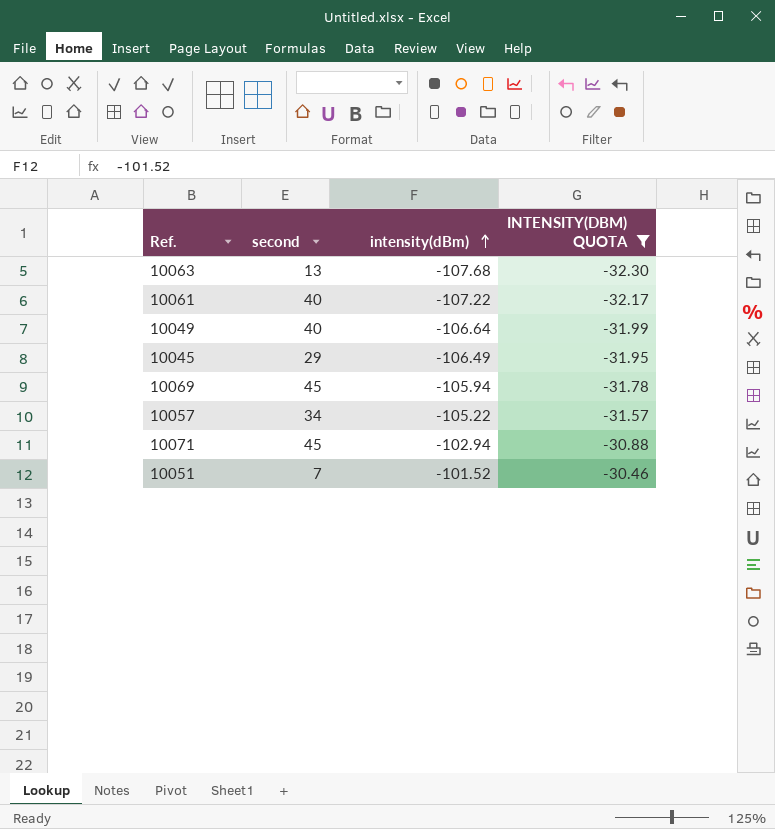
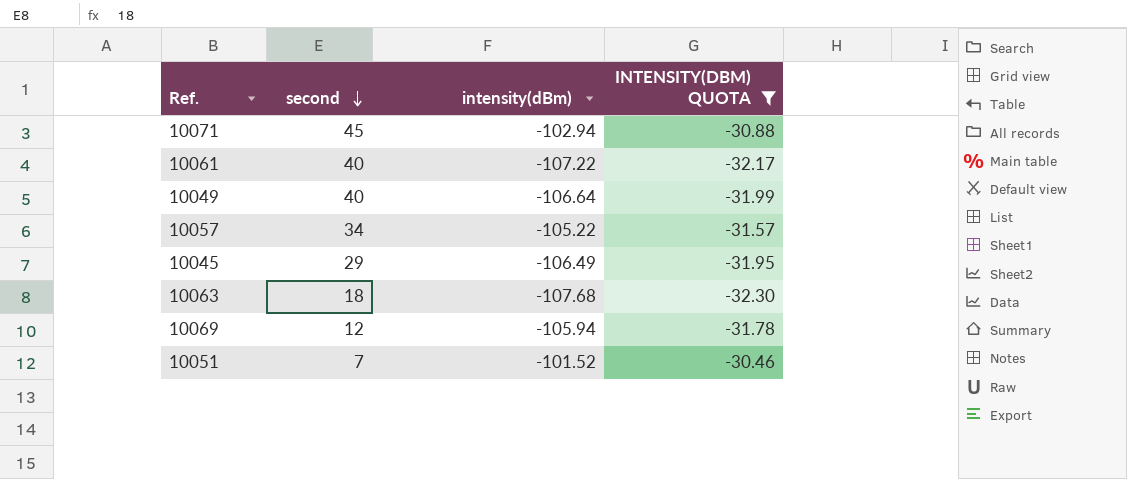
row order: intensity(dBm) ascending -> second descending
10063 | second: 13 -> 18
10069 | second: 45 -> 12

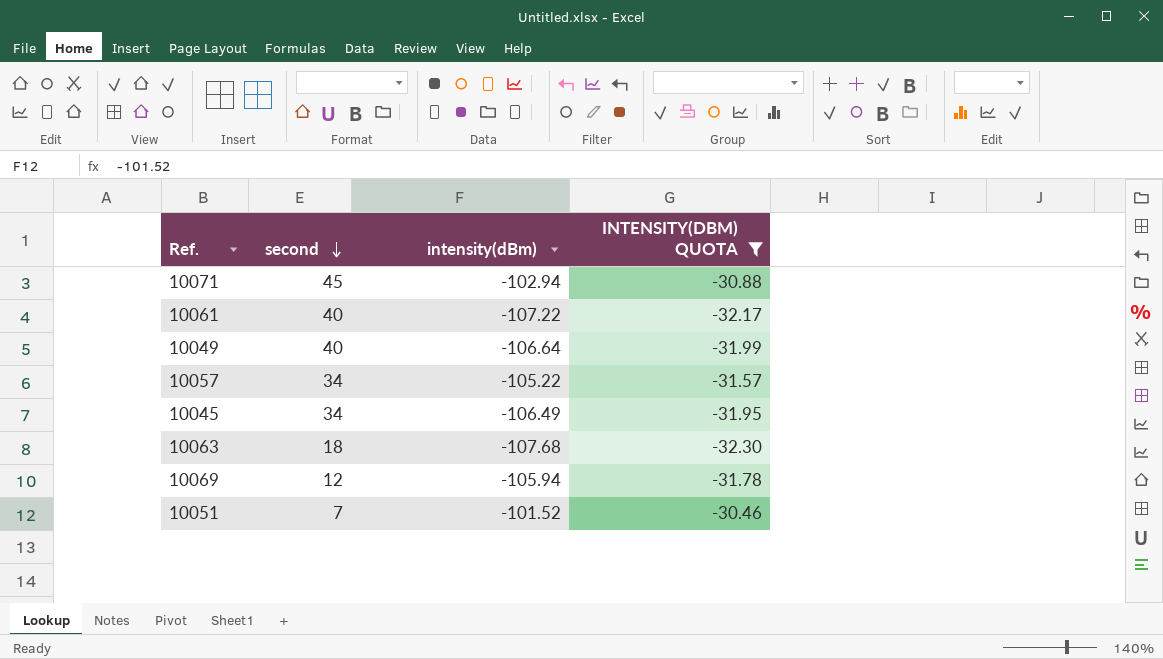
10045 | second: 29 -> 34

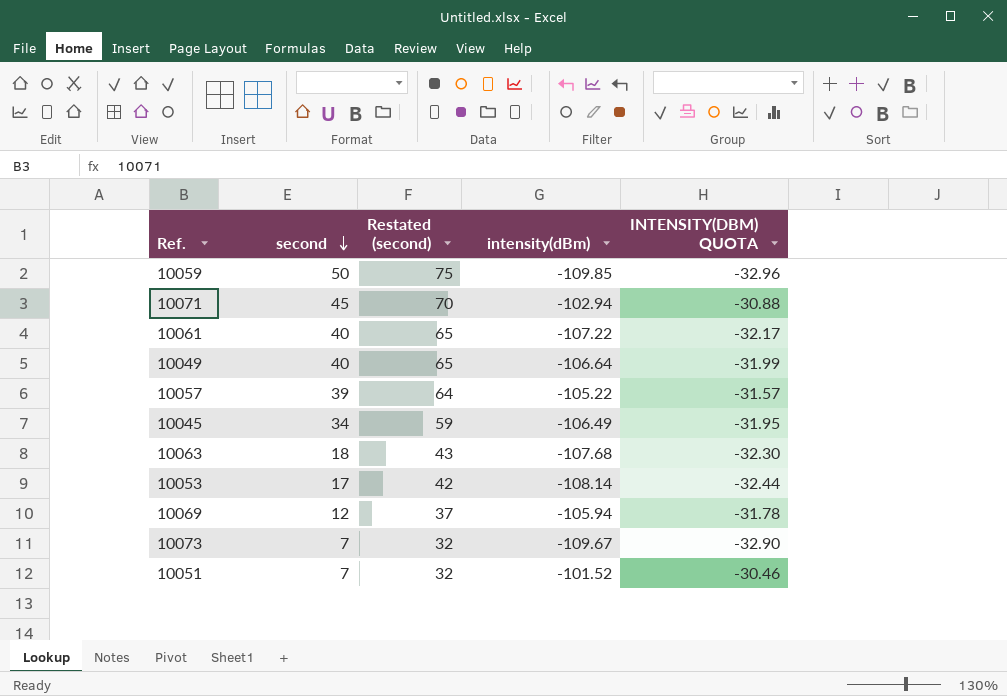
filter: INTENSITY(DBM) QUOTA >= -32.30 -> none
column Restated (second) | formula: none -> [second] + 25
10057 | second: 34 -> 39

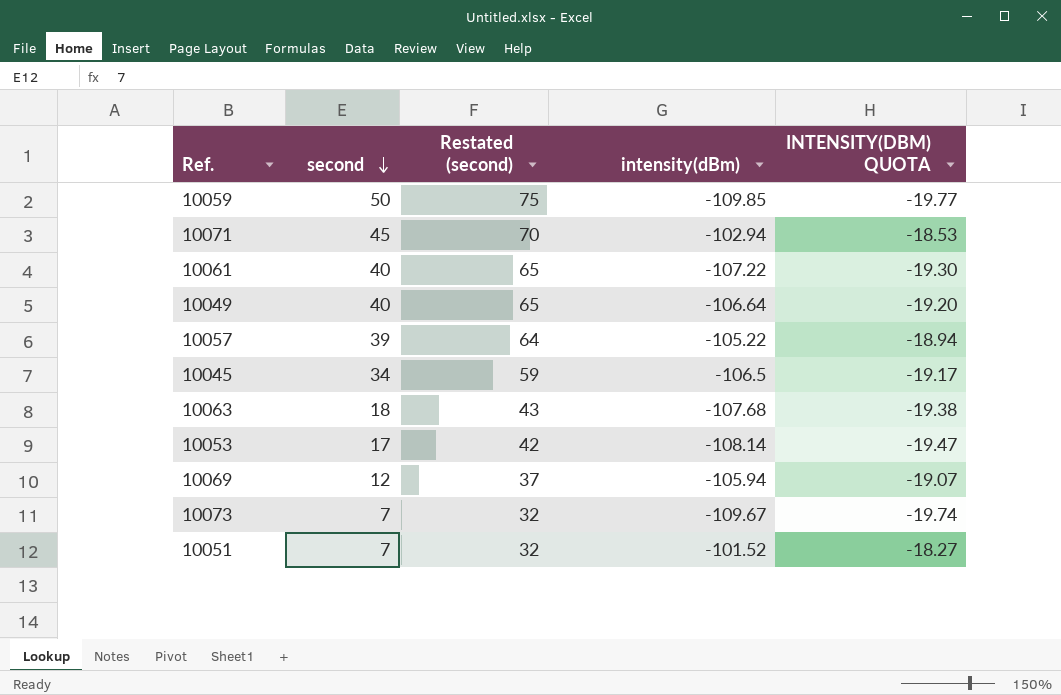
column INTENSITY(DBM) QUOTA | formula: [intensity(dBm)] * 0.3 -> [intensity(dBm)] * 0.18
10045 | intensity(dBm): -106.49 -> -106.5

